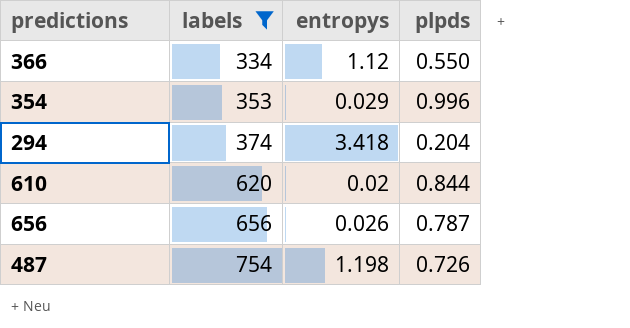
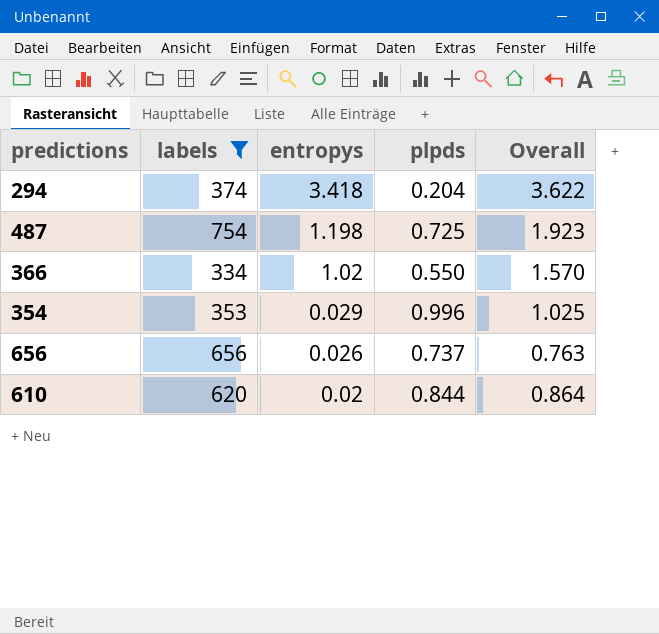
row order: labels ascending -> entropys descending
column Overall | formula: none -> [entropys] + [plpds]
487 | plpds: 0.726 -> 0.725
366 | entropys: 1.12 -> 1.02
656 | plpds: 0.787 -> 0.737

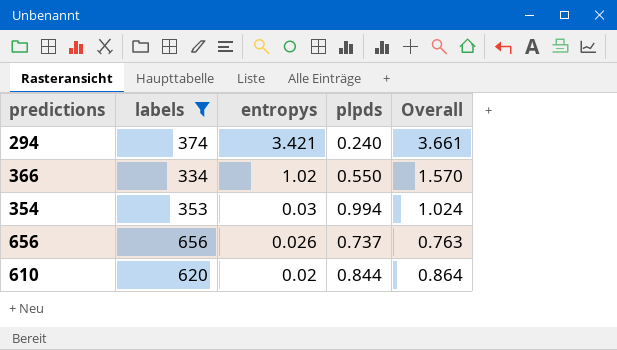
row 487: 754 | 1.198 | 0.725 | 1.923 -> none
294 | entropys: 3.418 -> 3.421
294 | plpds: 0.204 -> 0.240
294 | Overall: 3.622 -> 3.661
354 | entropys: 0.029 -> 0.03
354 | plpds: 0.996 -> 0.994
354 | Overall: 1.025 -> 1.024

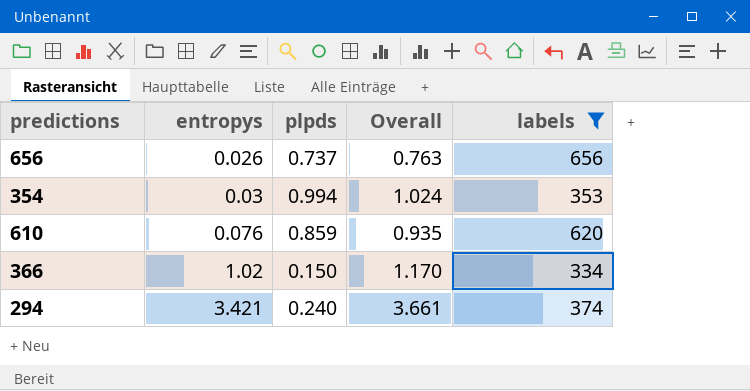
row order: entropys descending -> entropys ascending
column labels | position: 2 -> 5
610 | entropys: 0.02 -> 0.076
610 | plpds: 0.844 -> 0.859
610 | Overall: 0.864 -> 0.935
366 | plpds: 0.550 -> 0.150
366 | Overall: 1.570 -> 1.170

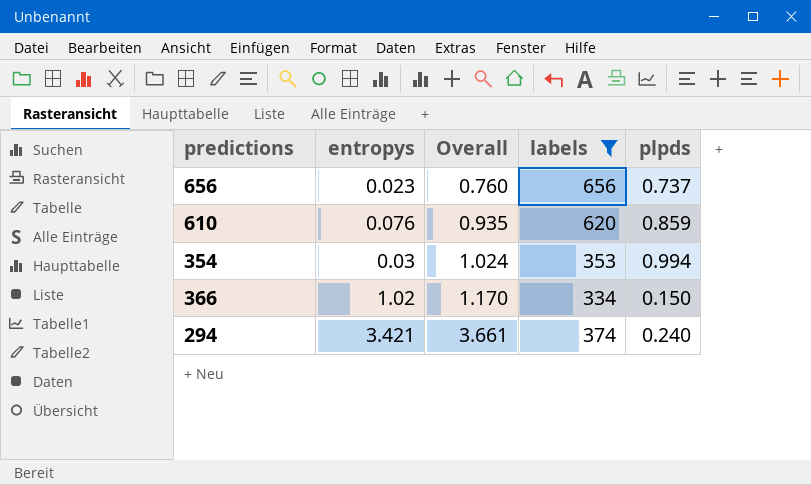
row order: entropys ascending -> Overall ascending
column plpds | position: 3 -> 5
656 | entropys: 0.026 -> 0.023
656 | Overall: 0.763 -> 0.760

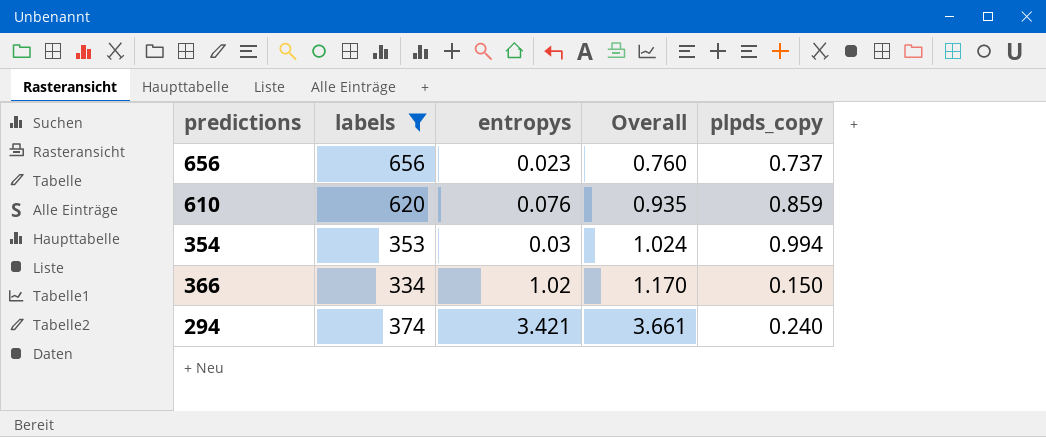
column labels | position: 4 -> 2
column name: plpds -> plpds_copy

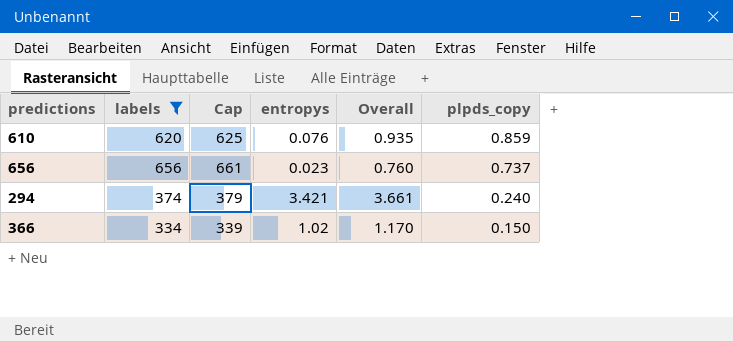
row order: Overall ascending -> plpds_copy descending
column Cap | formula: none -> [labels] + 5
row 354: 353 | 0.03 | 1.024 | 0.994 -> none

